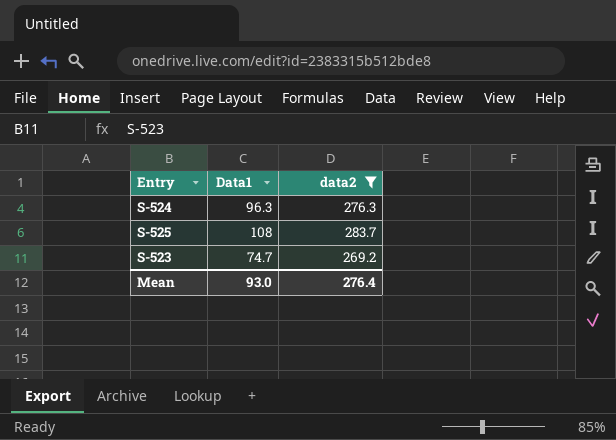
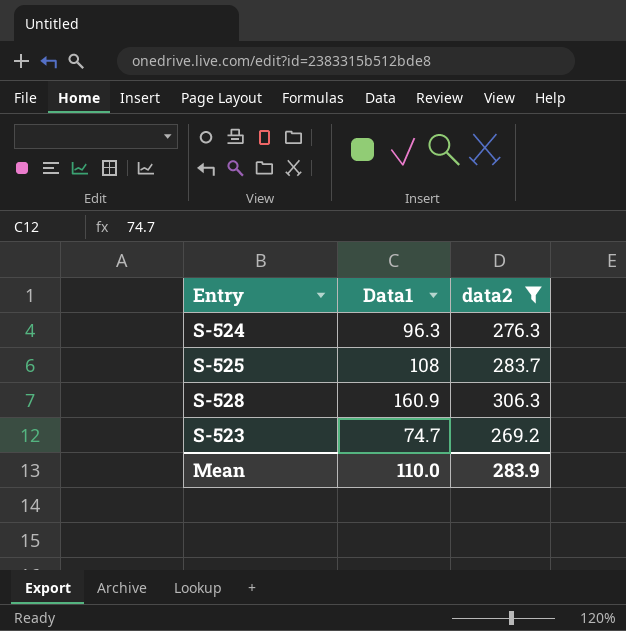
row S-528: none -> 160.9 | 306.3
Mean | Data1: 93.0 -> 110.0
Mean | data2: 276.4 -> 283.9

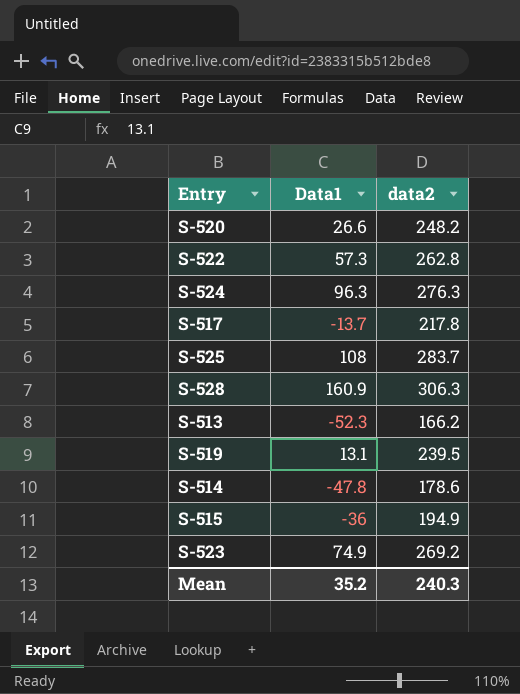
filter: data2 >= 269.2 -> none
S-523 | Data1: 74.7 -> 74.9
Mean | Data1: 110.0 -> 35.2
Mean | data2: 283.9 -> 240.3

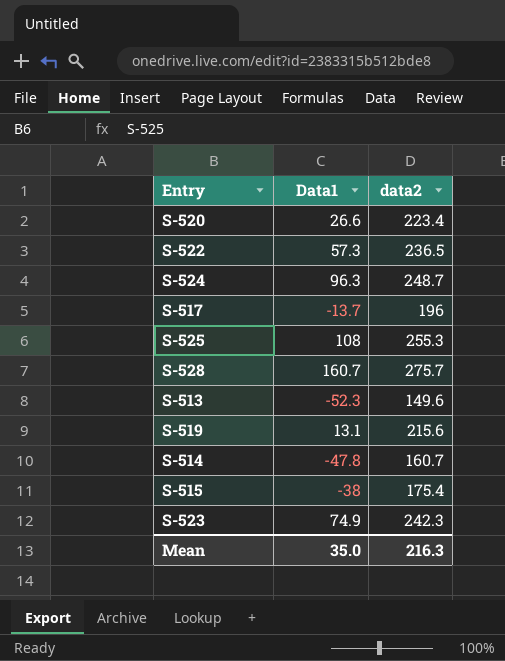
S-520 | data2: 248.2 -> 223.4
S-522 | data2: 262.8 -> 236.5
S-524 | data2: 276.3 -> 248.7
S-517 | data2: 217.8 -> 196
S-525 | data2: 283.7 -> 255.3
S-528 | Data1: 160.9 -> 160.7
S-528 | data2: 306.3 -> 275.7
S-513 | data2: 166.2 -> 149.6
S-519 | data2: 239.5 -> 215.6
S-514 | data2: 178.6 -> 160.7
S-515 | Data1: -36 -> -38
S-515 | data2: 194.9 -> 175.4
S-523 | data2: 269.2 -> 242.3
Mean | Data1: 35.2 -> 35.0
Mean | data2: 240.3 -> 216.3

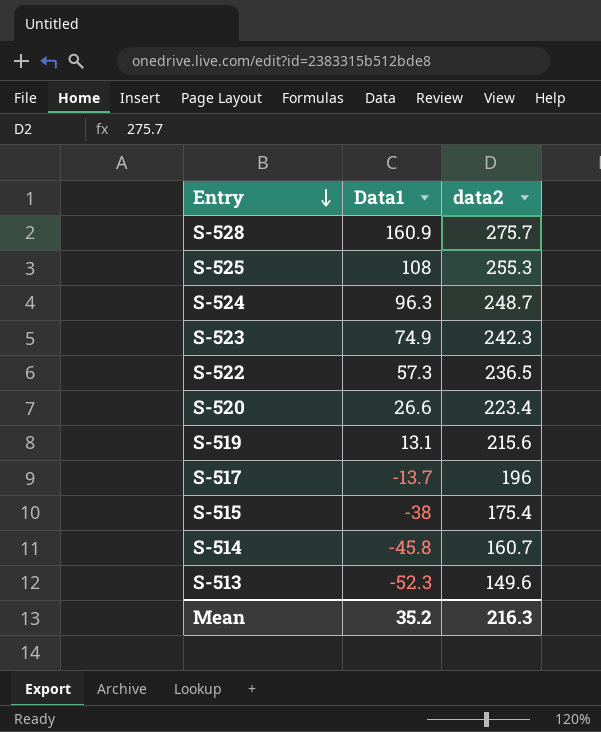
row order: none -> Entry descending
S-528 | Data1: 160.7 -> 160.9
S-514 | Data1: -47.8 -> -45.8
Mean | Data1: 35.0 -> 35.2

